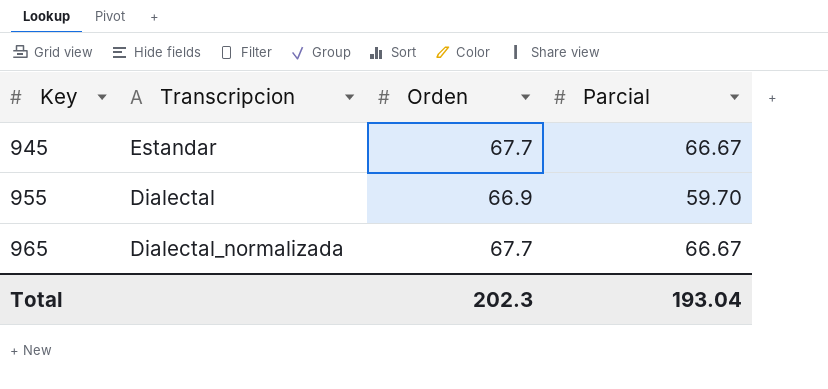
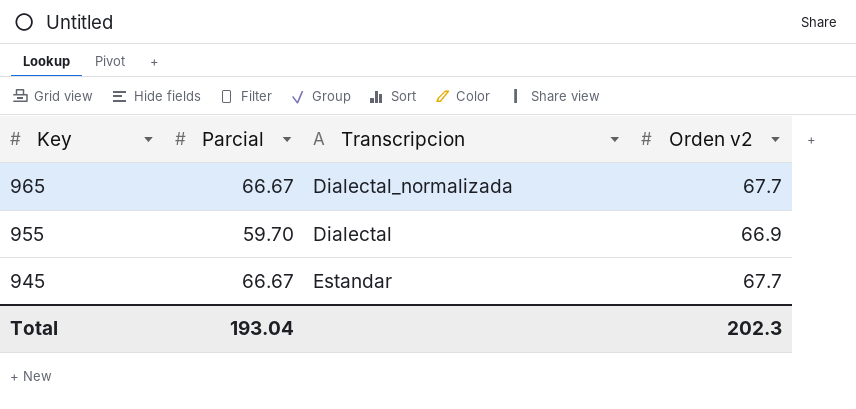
row order: Key ascending -> Key descending
column Parcial | position: 4 -> 2
column name: Orden -> Orden v2

